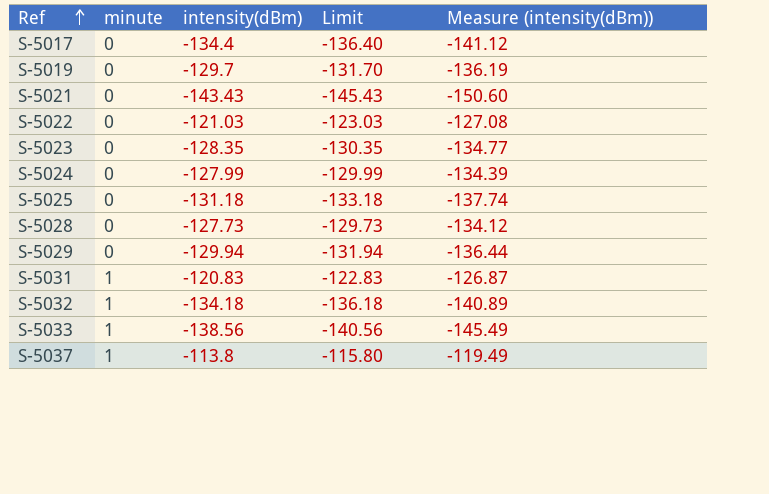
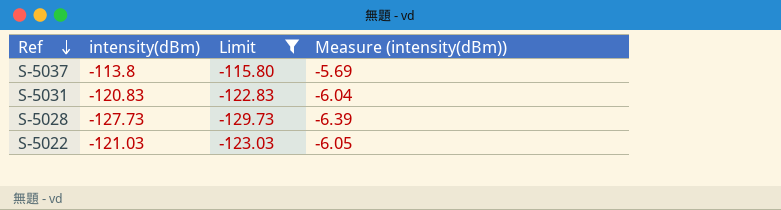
filter: none -> Limit >= -129.73
row order: Ref ascending -> Ref descending
column minute | position: 2 -> none
column Measure (intensity(dBm)) | formula: [intensity(dBm)] * 1.05 -> [intensity(dBm)] * 0.05

